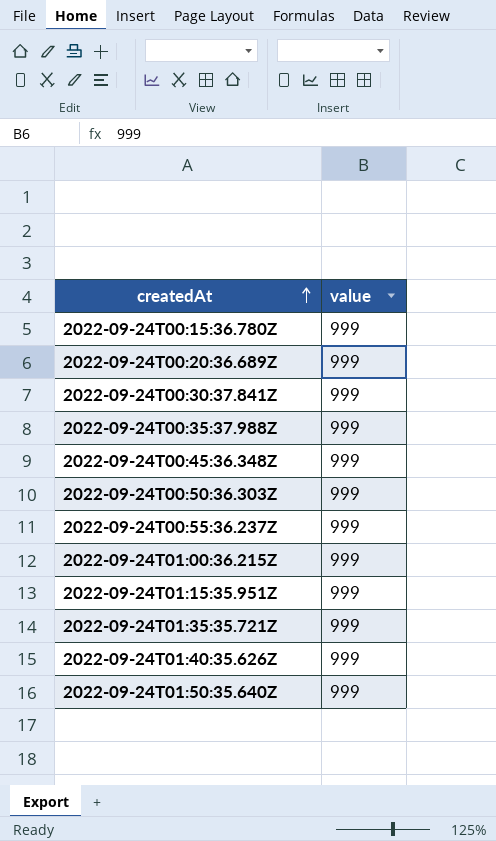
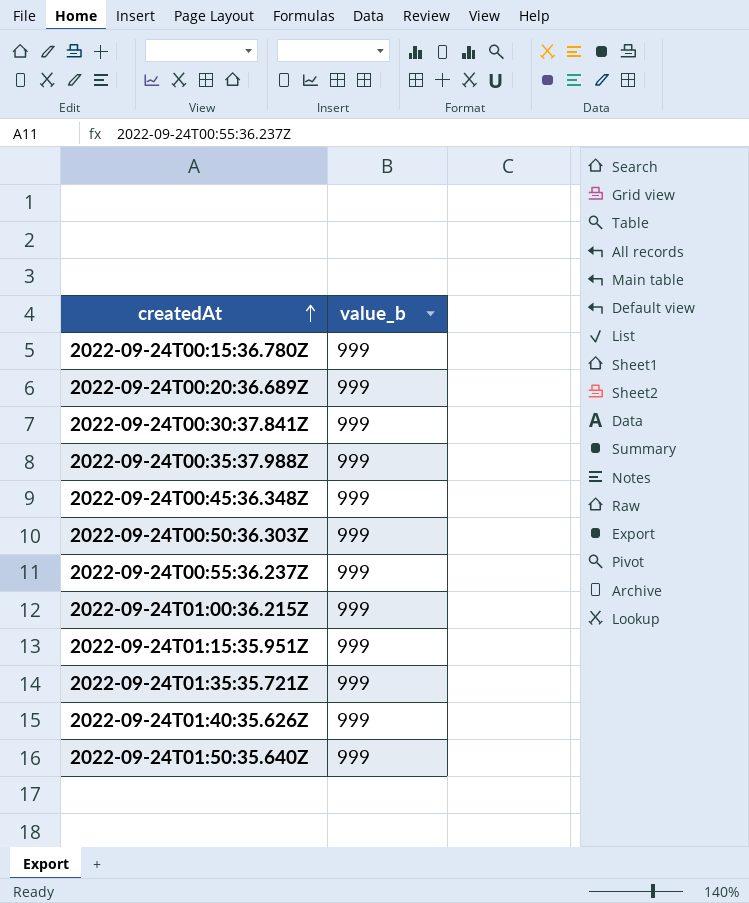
column name: value -> value_b

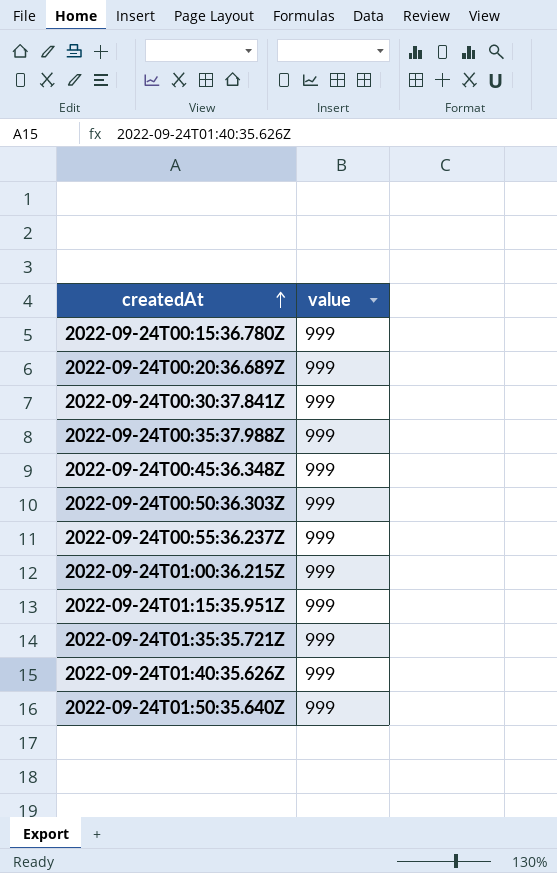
column name: value_b -> value

